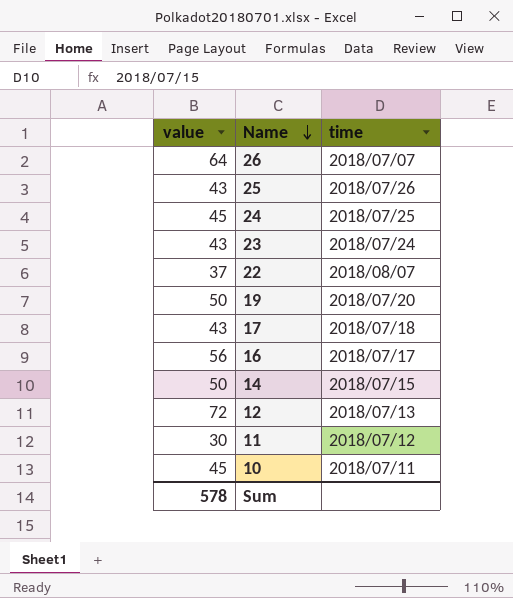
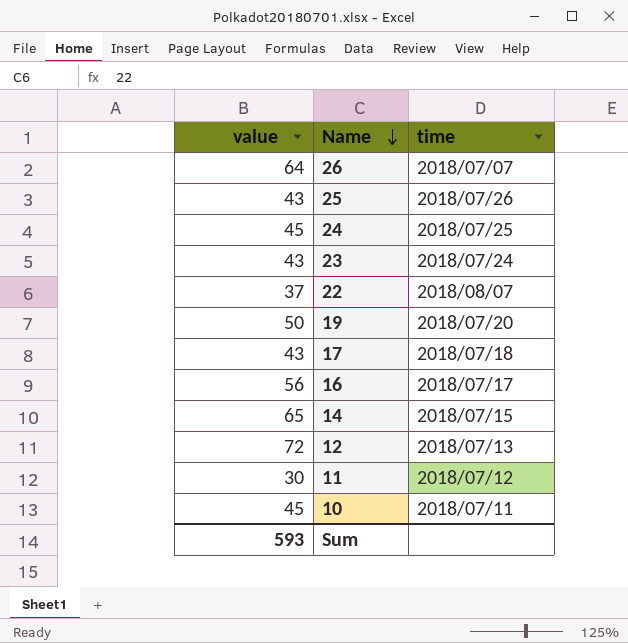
14 | value: 50 -> 65
Sum | value: 578 -> 593

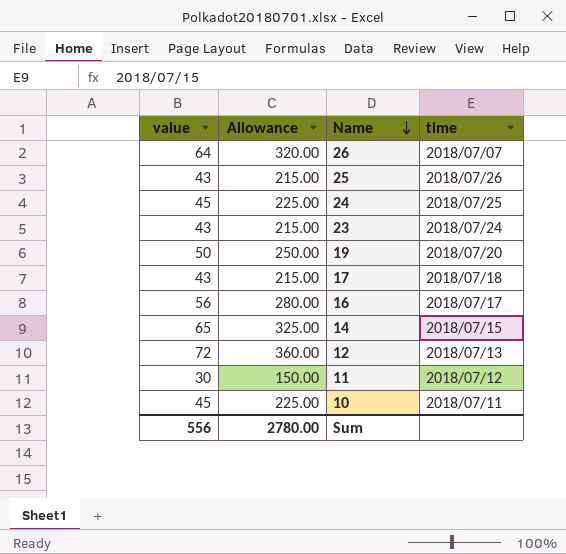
column Allowance | formula: none -> [value] * 5
row 22: 37 | 2018/08/07 -> none
Sum | value: 593 -> 556

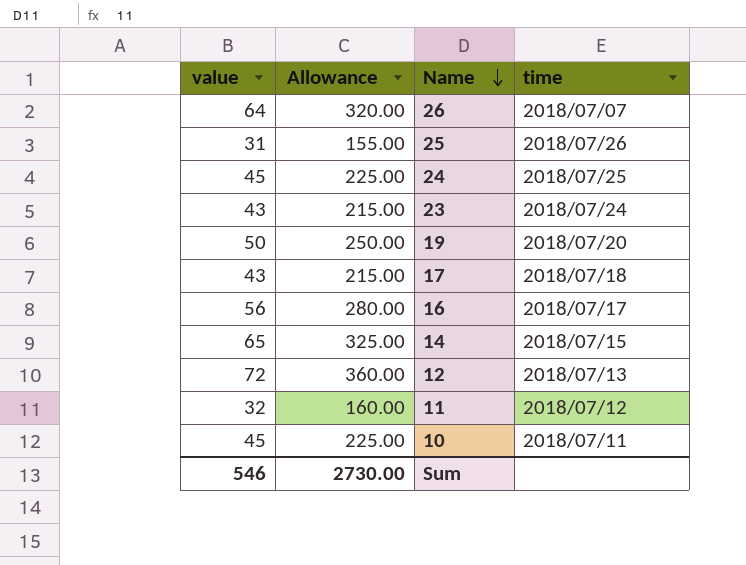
25 | value: 43 -> 31
25 | Allowance: 215.00 -> 155.00
11 | value: 30 -> 32
11 | Allowance: 150.00 -> 160.00
Sum | value: 556 -> 546
Sum | Allowance: 2780.00 -> 2730.00

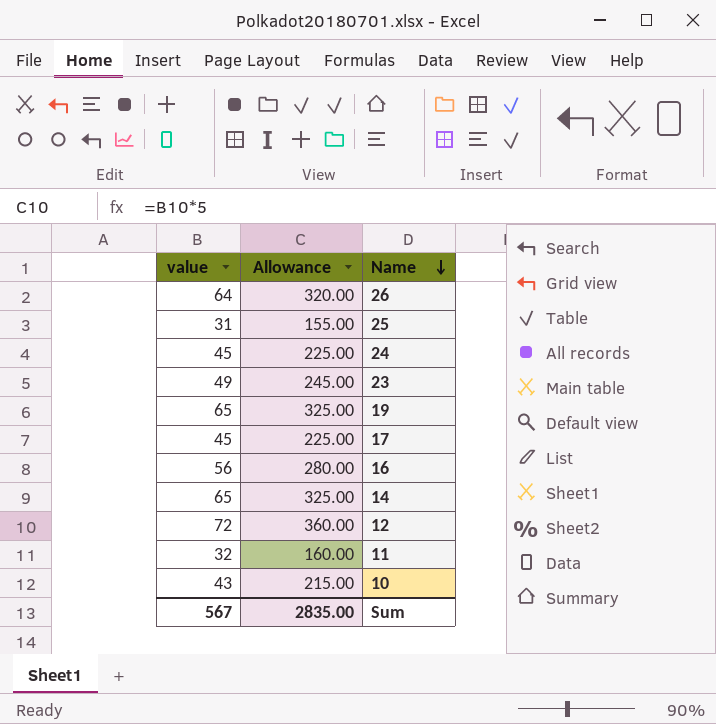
column time | position: 4 -> none
23 | value: 43 -> 49
23 | Allowance: 215.00 -> 245.00
19 | value: 50 -> 65
19 | Allowance: 250.00 -> 325.00
17 | value: 43 -> 45
17 | Allowance: 215.00 -> 225.00
10 | value: 45 -> 43
10 | Allowance: 225.00 -> 215.00
Sum | value: 546 -> 567
Sum | Allowance: 2730.00 -> 2835.00

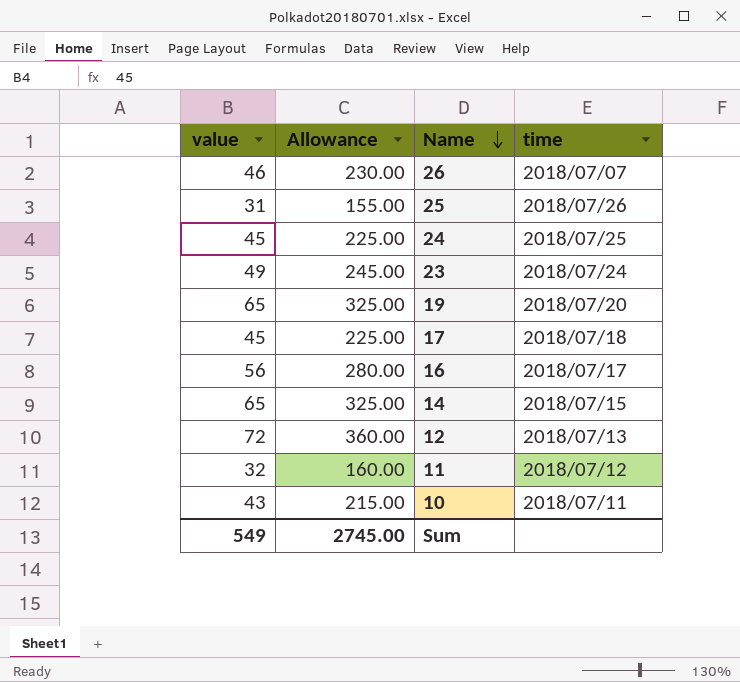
column time | position: none -> 4
26 | value: 64 -> 46
26 | Allowance: 320.00 -> 230.00
Sum | value: 567 -> 549
Sum | Allowance: 2835.00 -> 2745.00

